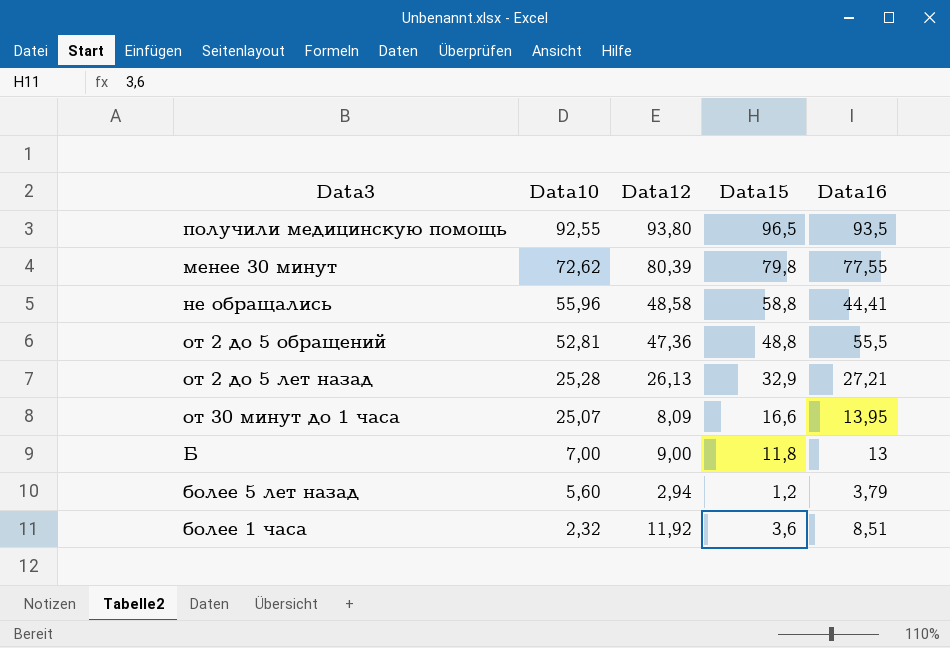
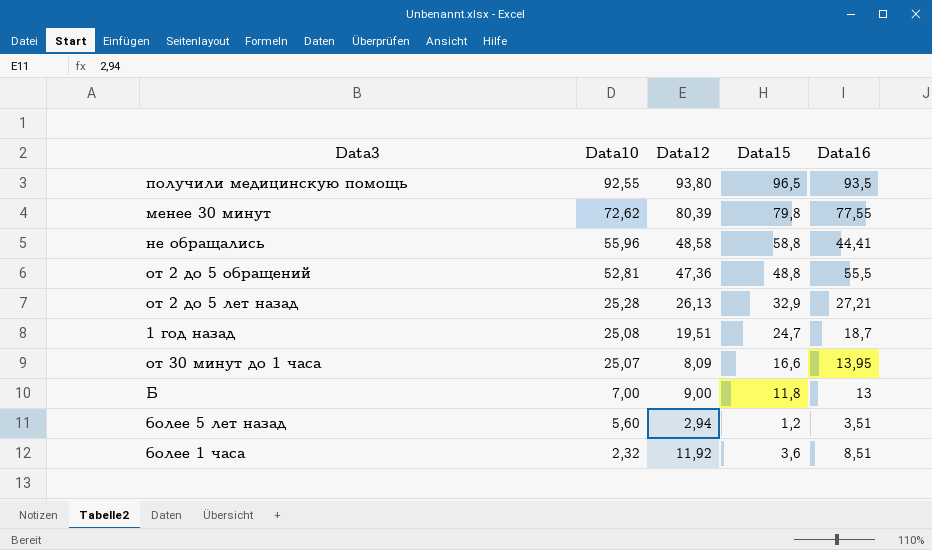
row 1 год назад: none -> 25,08 | 19,51 | 24,7 | 18,7
более 5 лет назад | Data16: 3,79 -> 3,51

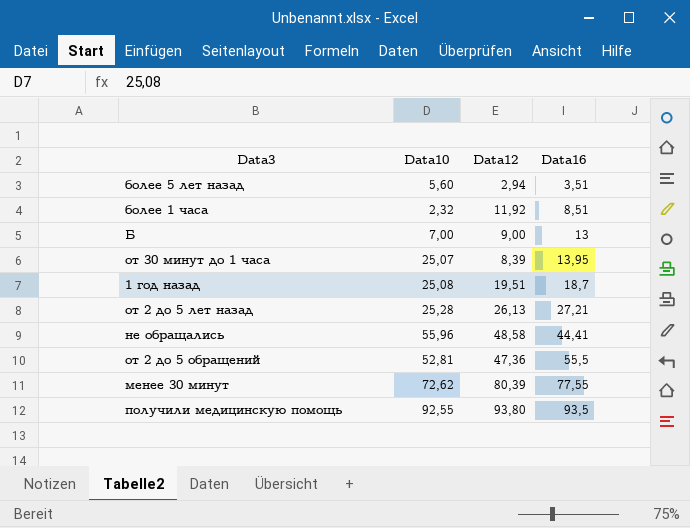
row order: Data10 descending -> Data16 ascending
column Data15 | position: 4 -> none
от 30 минут до 1 часа | Data12: 8,09 -> 8,39

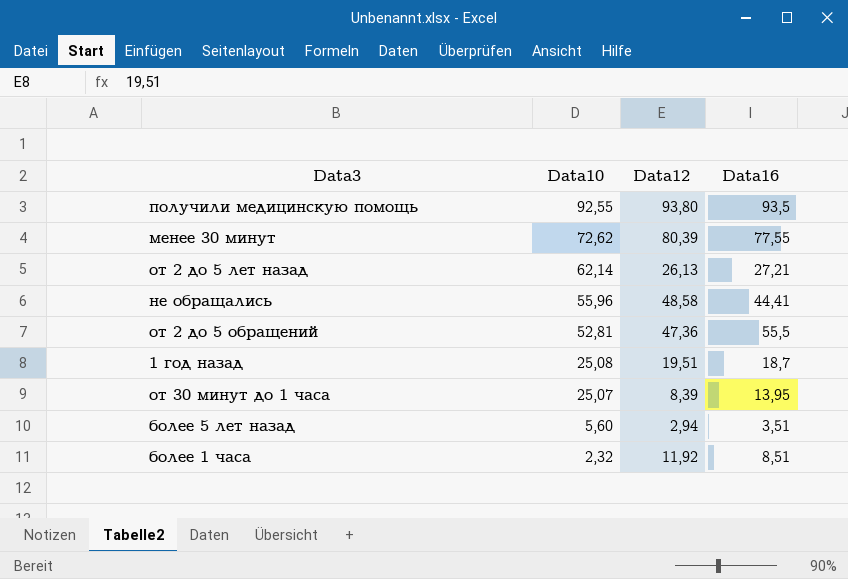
row order: Data16 ascending -> Data10 descending
row Б: 7,00 | 9,00 | 13 -> none
от 2 до 5 лет назад | Data10: 25,28 -> 62,14

